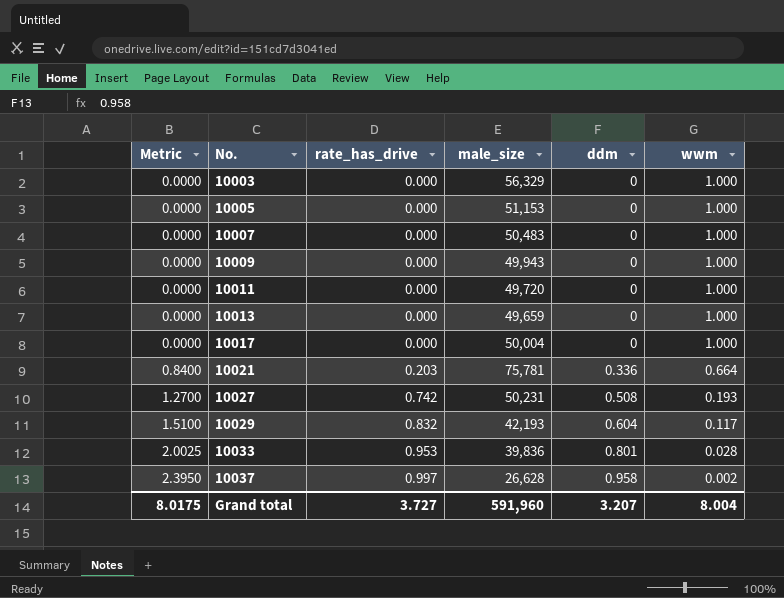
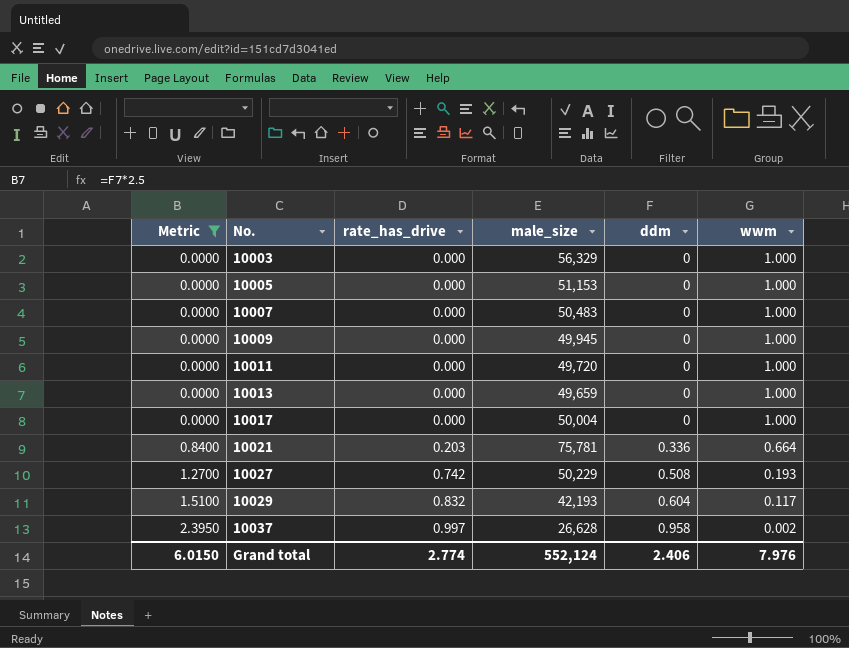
filter: none -> Metric != 2.0025
10009 | male_size: 49,943 -> 49,945
10027 | male_size: 50,231 -> 50,229
Grand total | Metric: 8.0175 -> 6.0150
Grand total | rate_has_drive: 3.727 -> 2.774
Grand total | male_size: 591,960 -> 552,124
Grand total | ddm: 3.207 -> 2.406
Grand total | wwm: 8.004 -> 7.976

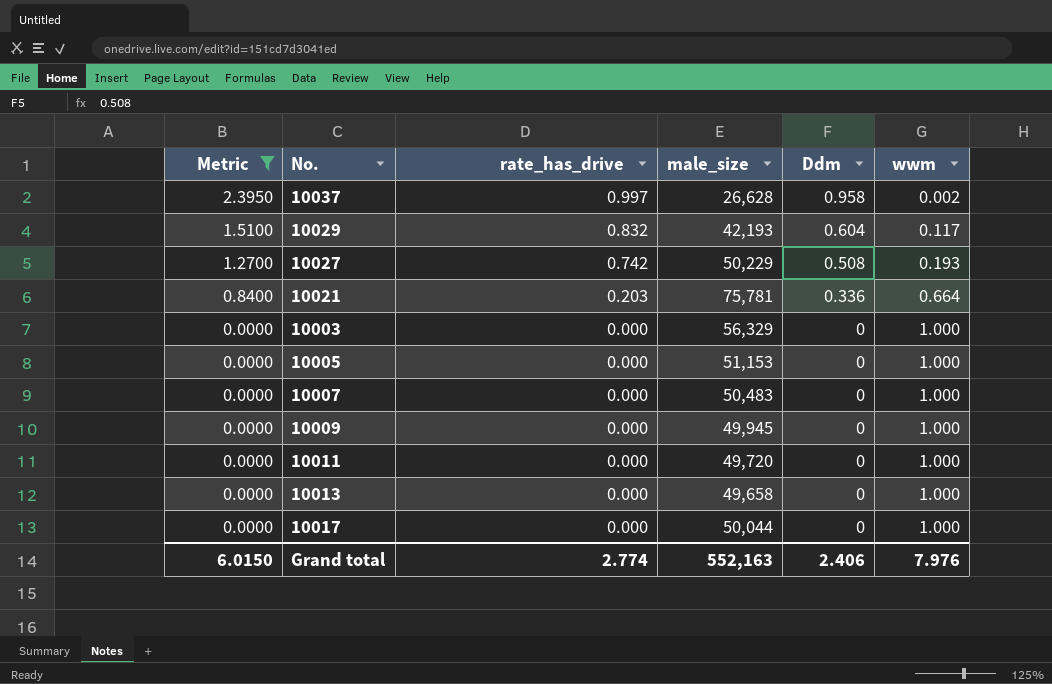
row order: Metric ascending -> Metric descending
column name: ddm -> Ddm
10013 | male_size: 49,659 -> 49,658
10017 | male_size: 50,004 -> 50,044
Grand total | male_size: 552,124 -> 552,163

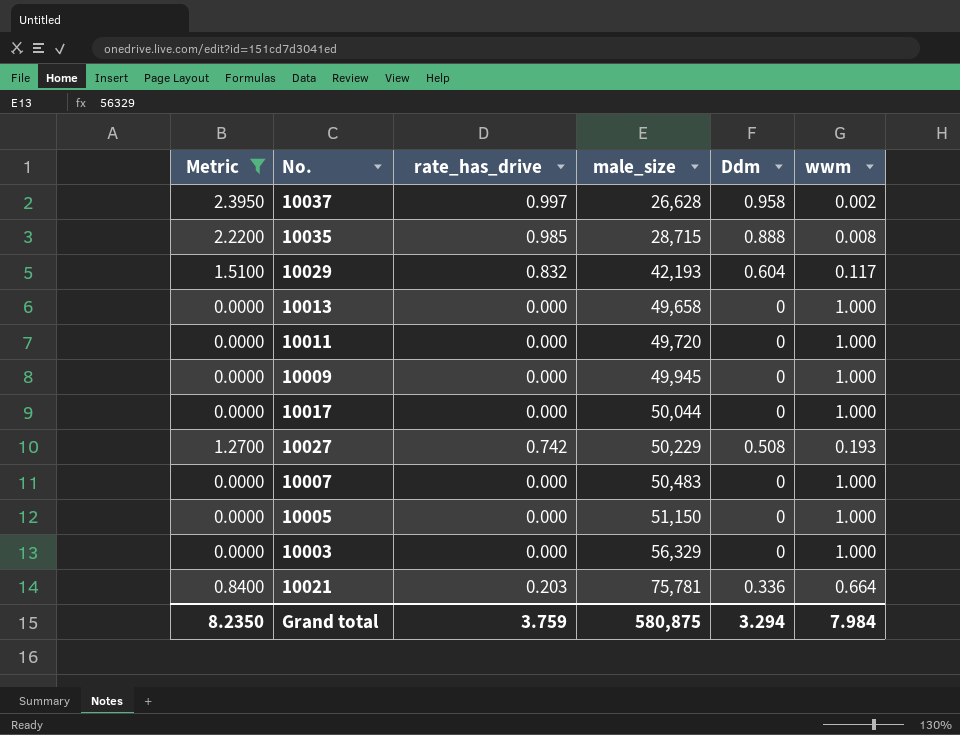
row order: Metric descending -> male_size ascending
row 10035: none -> 2.2200 | 0.985 | 28,715 | 0.888 | 0.008
10005 | male_size: 51,153 -> 51,150
Grand total | Metric: 6.0150 -> 8.2350
Grand total | rate_has_drive: 2.774 -> 3.759
Grand total | male_size: 552,163 -> 580,875
Grand total | Ddm: 2.406 -> 3.294
Grand total | wwm: 7.976 -> 7.984

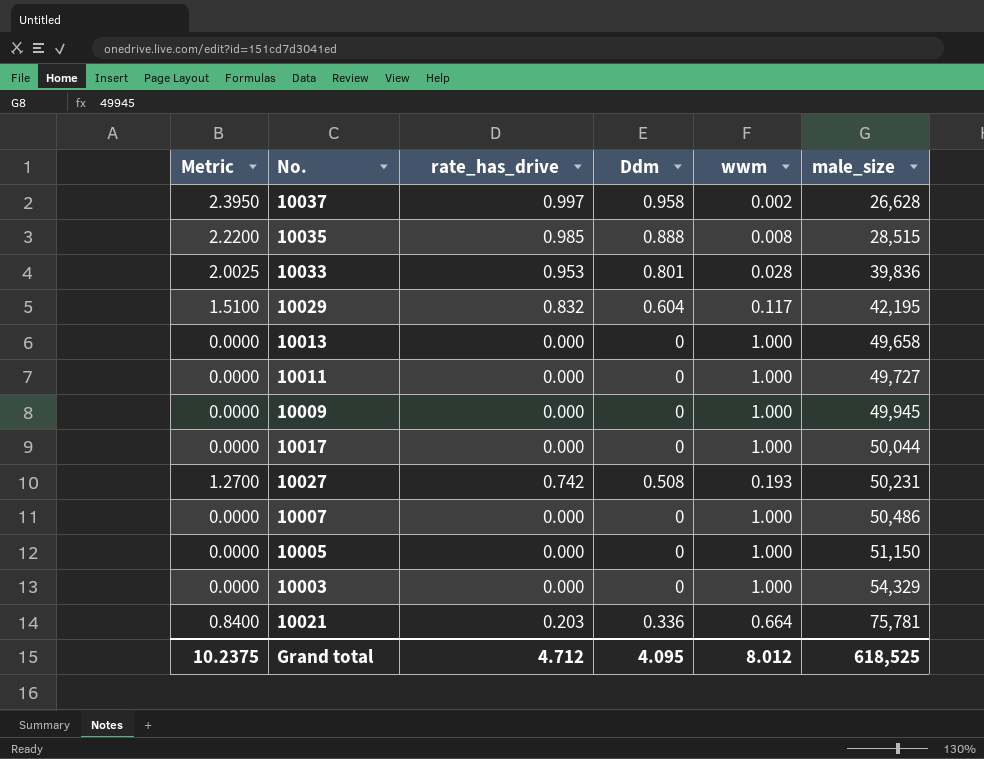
filter: Metric != 2.0025 -> none
column male_size | position: 4 -> 6
10035 | male_size: 28,715 -> 28,515
10029 | male_size: 42,193 -> 42,195
10011 | male_size: 49,720 -> 49,727
10027 | male_size: 50,229 -> 50,231
10007 | male_size: 50,483 -> 50,486
10003 | male_size: 56,329 -> 54,329
Grand total | Metric: 8.2350 -> 10.2375
Grand total | rate_has_drive: 3.759 -> 4.712
Grand total | Ddm: 3.294 -> 4.095
Grand total | wwm: 7.984 -> 8.012
Grand total | male_size: 580,875 -> 618,525

